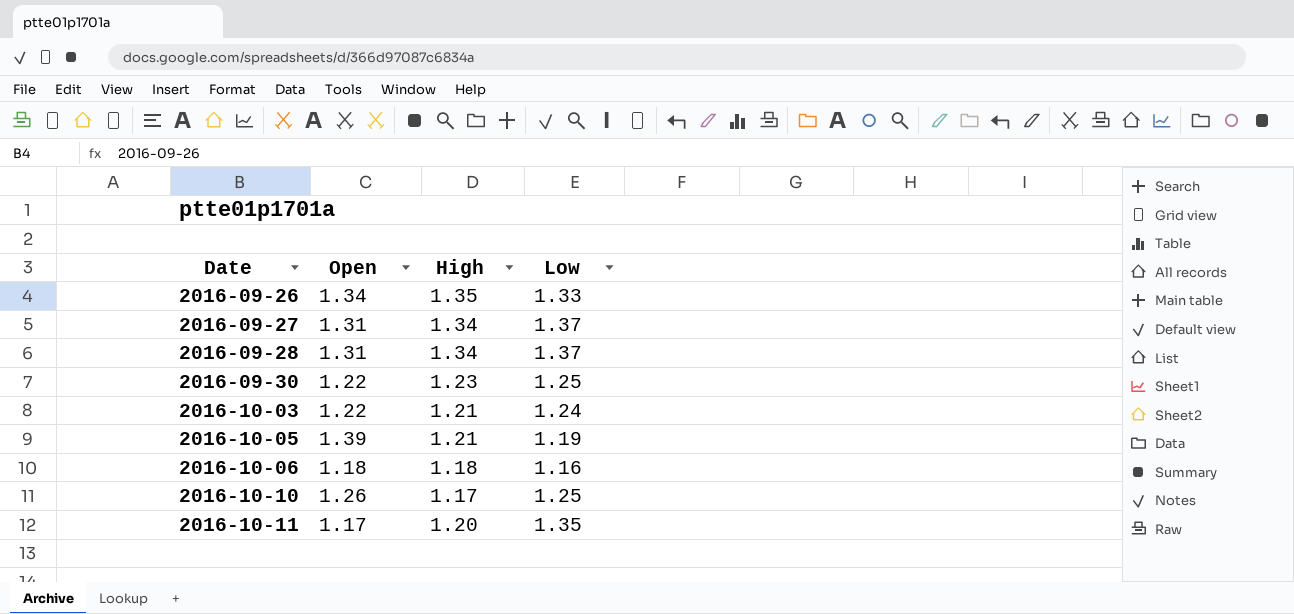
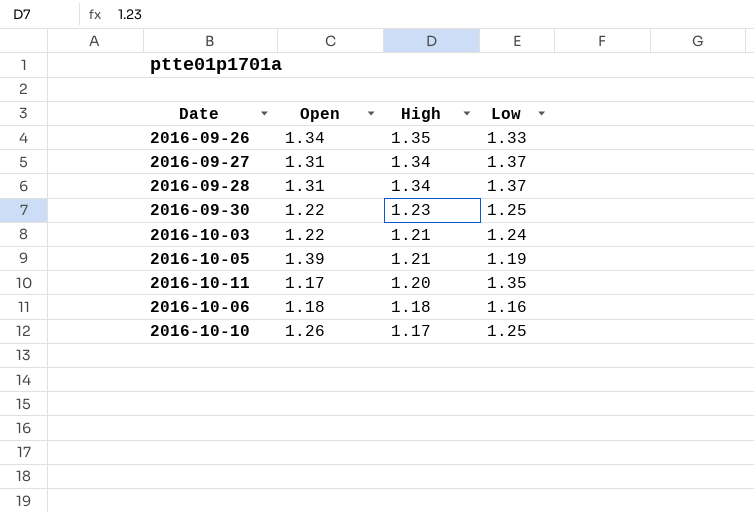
row order: Date ascending -> High descending

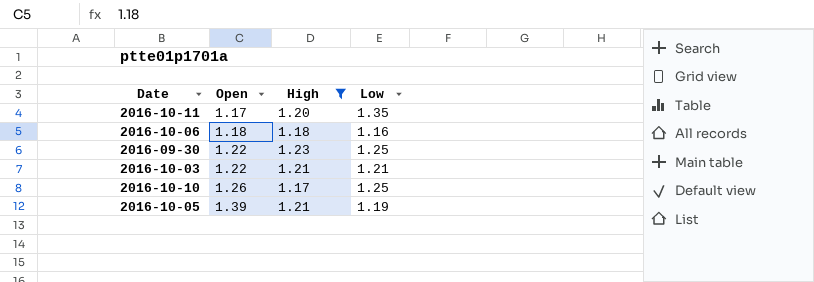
filter: none -> High <= 1.23
row order: High descending -> Open ascending
2016-10-03 | Low: 1.24 -> 1.21

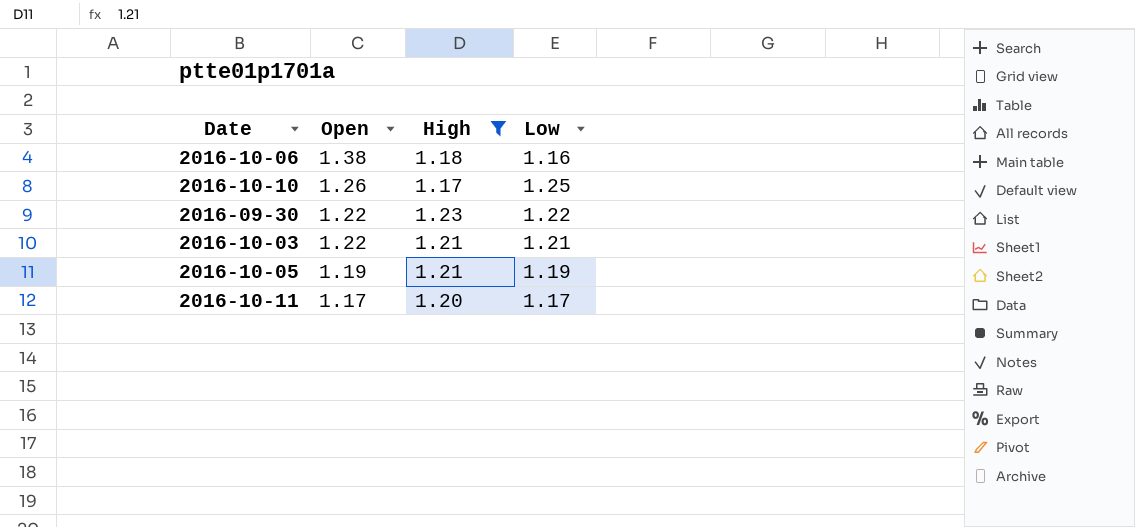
row order: Open ascending -> Open descending
2016-10-06 | Open: 1.18 -> 1.38
2016-09-30 | Low: 1.25 -> 1.22
2016-10-05 | Open: 1.39 -> 1.19
2016-10-11 | Low: 1.35 -> 1.17

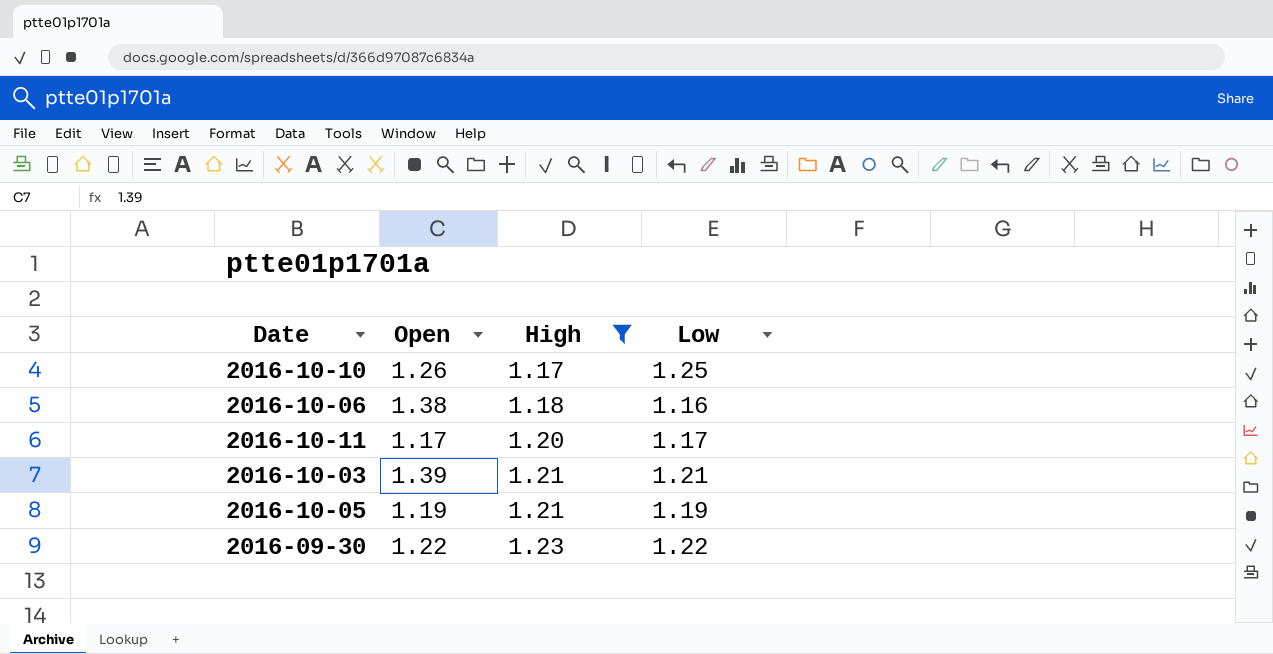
row order: Open descending -> High ascending
2016-10-03 | Open: 1.22 -> 1.39

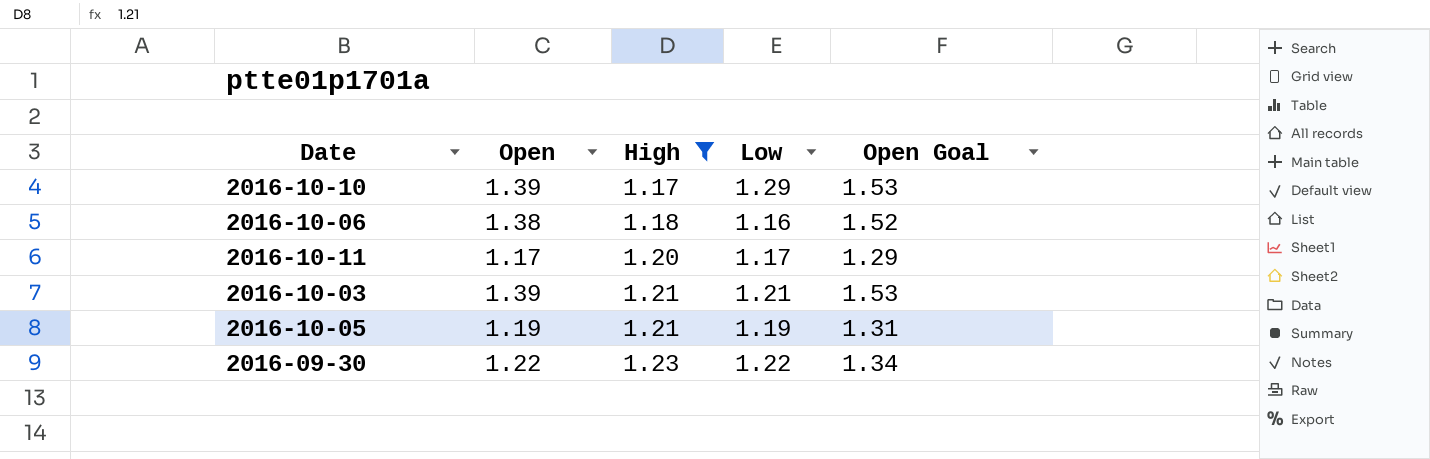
column Open Goal | formula: none -> [Open] * 1.1
2016-10-10 | Open: 1.26 -> 1.39
2016-10-10 | Low: 1.25 -> 1.29

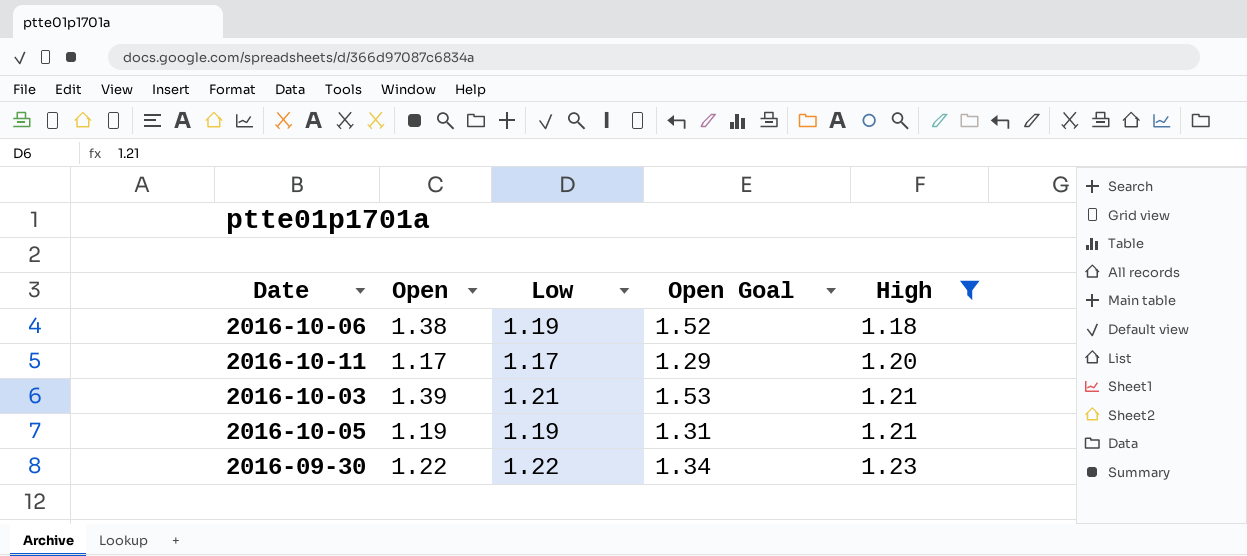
column High | position: 3 -> 5
row 2016-10-10: 1.39 | 1.17 | 1.29 | 1.53 -> none
2016-10-06 | Low: 1.16 -> 1.19

